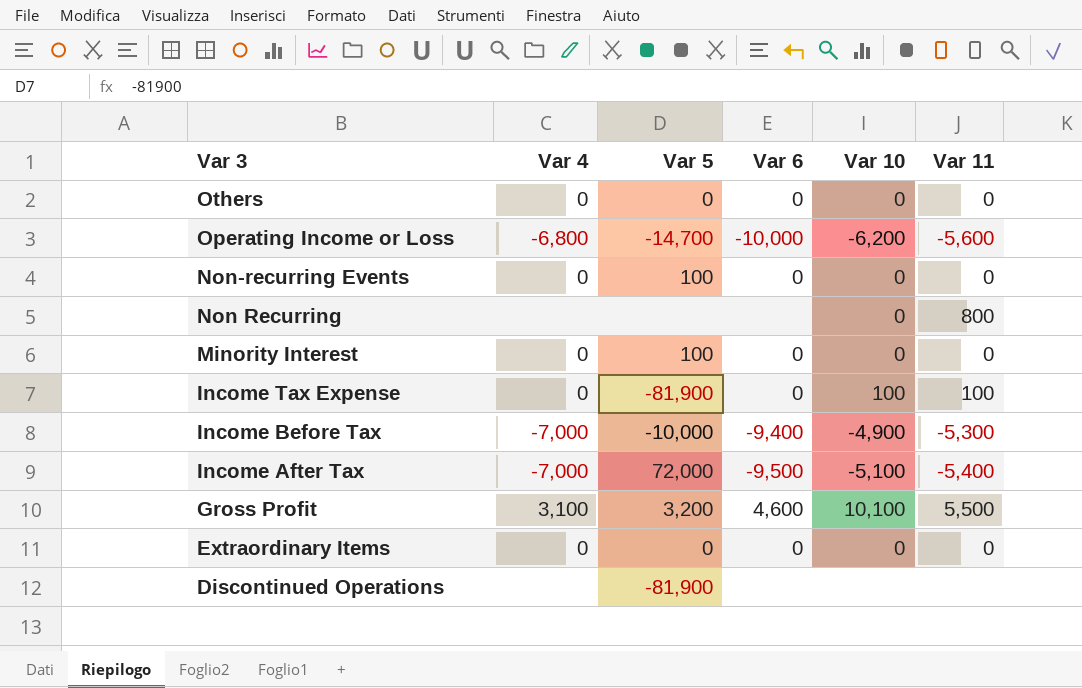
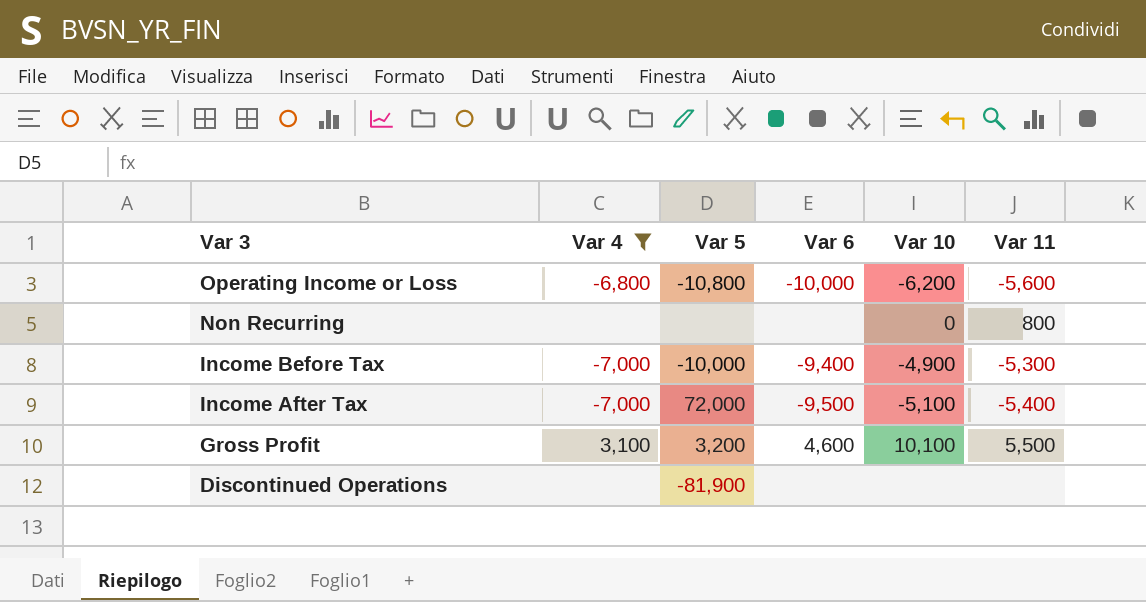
filter: none -> Var 4 != 0
Operating Income or Loss | Var 5: -14,700 -> -10,800

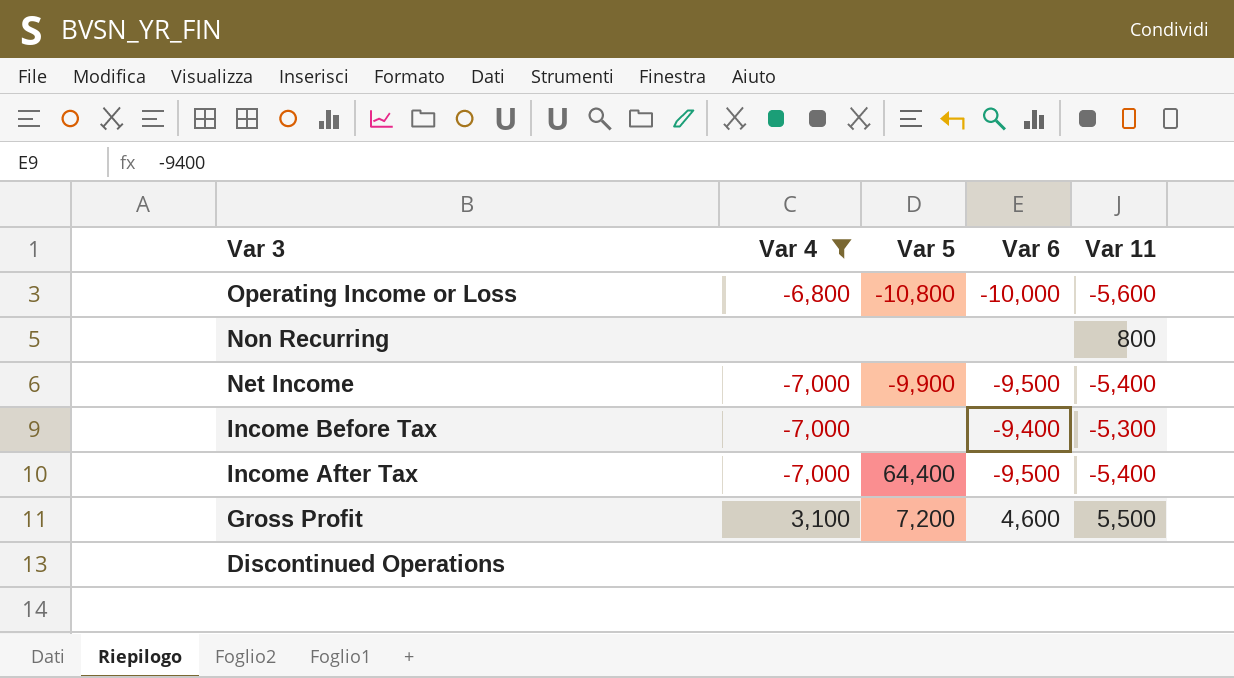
column Var 10 | position: 5 -> none
row Net Income: none -> -7,000 | -9,900 | -9,500 | -5,400
Income Before Tax | Var 5: -10,000 -> none
Income After Tax | Var 5: 72,000 -> 64,400
Gross Profit | Var 5: 3,200 -> 7,200
Discontinued Operations | Var 5: -81,900 -> none

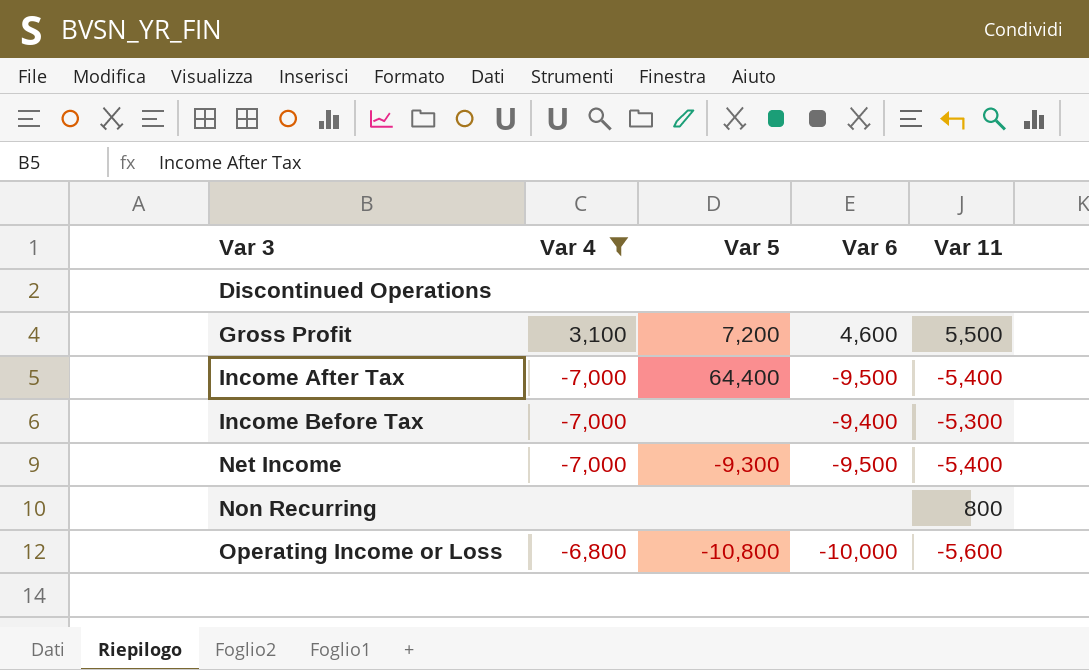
row order: Var 3 descending -> Var 3 ascending
Net Income | Var 5: -9,900 -> -9,300

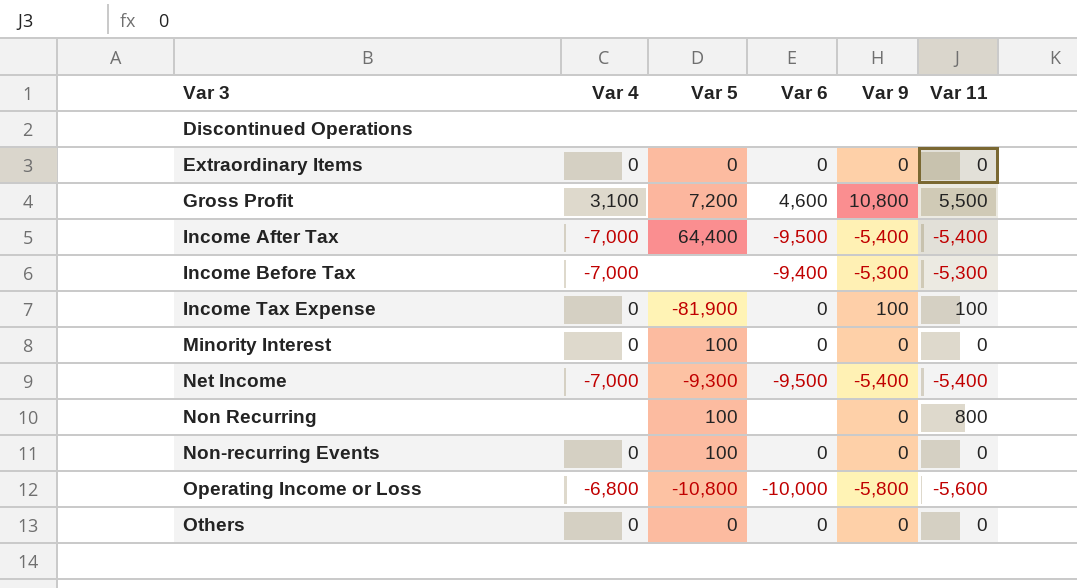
filter: Var 4 != 0 -> none
column Var 9 | position: none -> 5
Non Recurring | Var 5: none -> 100

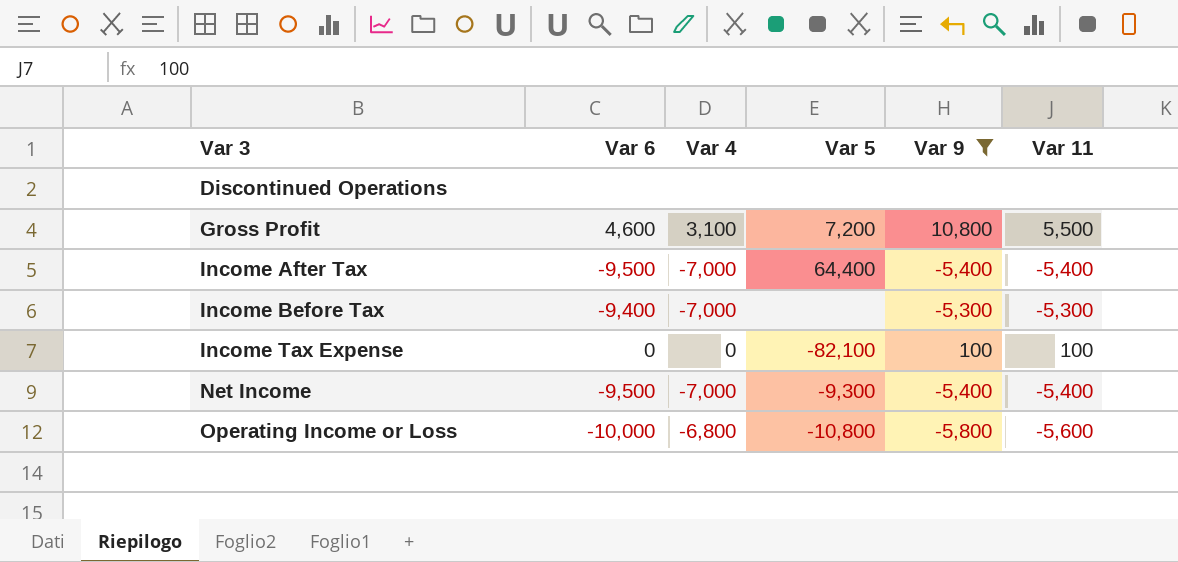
filter: none -> Var 9 != 0
column Var 6 | position: 4 -> 2
Income Tax Expense | Var 5: -81,900 -> -82,100

